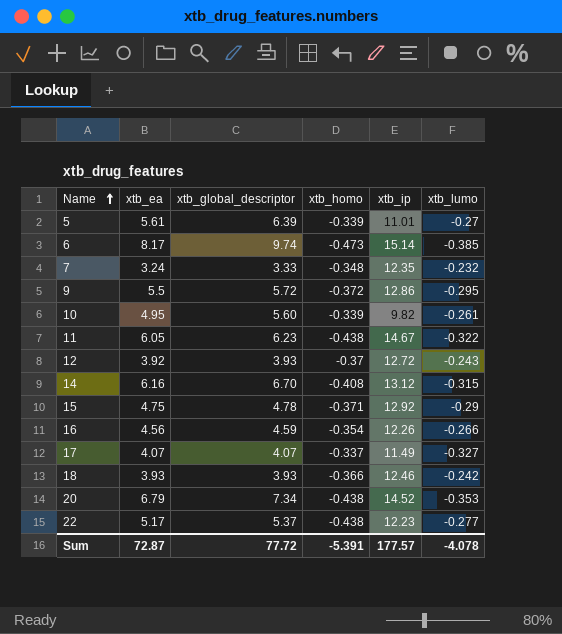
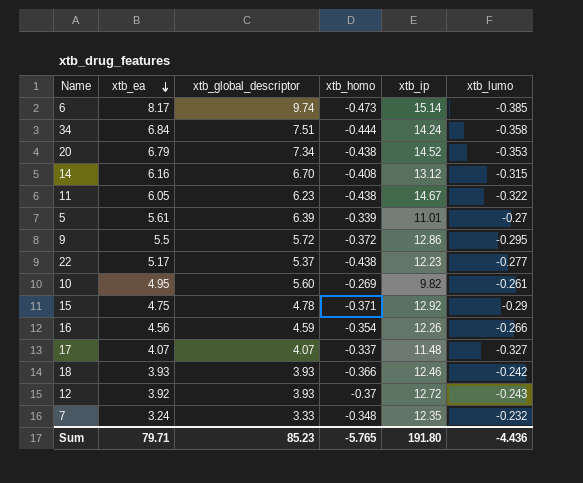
row order: Name ascending -> xtb_ea descending
row 34: none -> 6.84 | 7.51 | -0.444 | 14.24 | -0.358
10 | xtb_homo: -0.339 -> -0.269
17 | xtb_ip: 11.49 -> 11.48
Sum | xtb_ea: 72.87 -> 79.71
Sum | xtb_global_descriptor: 77.72 -> 85.23
Sum | xtb_homo: -5.391 -> -5.765
Sum | xtb_ip: 177.57 -> 191.80
Sum | xtb_lumo: -4.078 -> -4.436

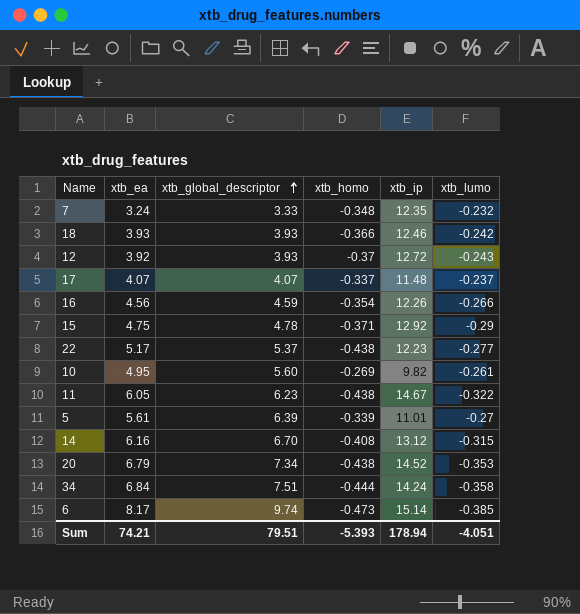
row order: xtb_ea descending -> xtb_global_descriptor ascending
row 9: 5.5 | 5.72 | -0.372 | 12.86 | -0.295 -> none
17 | xtb_lumo: -0.327 -> -0.237
Sum | xtb_ea: 79.71 -> 74.21
Sum | xtb_global_descriptor: 85.23 -> 79.51
Sum | xtb_homo: -5.765 -> -5.393
Sum | xtb_ip: 191.80 -> 178.94
Sum | xtb_lumo: -4.436 -> -4.051

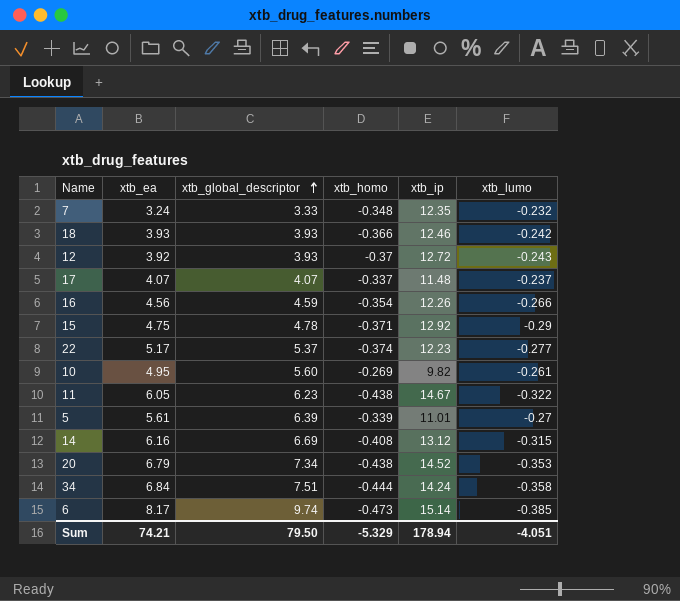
22 | xtb_homo: -0.438 -> -0.374
14 | xtb_global_descriptor: 6.70 -> 6.69
Sum | xtb_global_descriptor: 79.51 -> 79.50
Sum | xtb_homo: -5.393 -> -5.329

